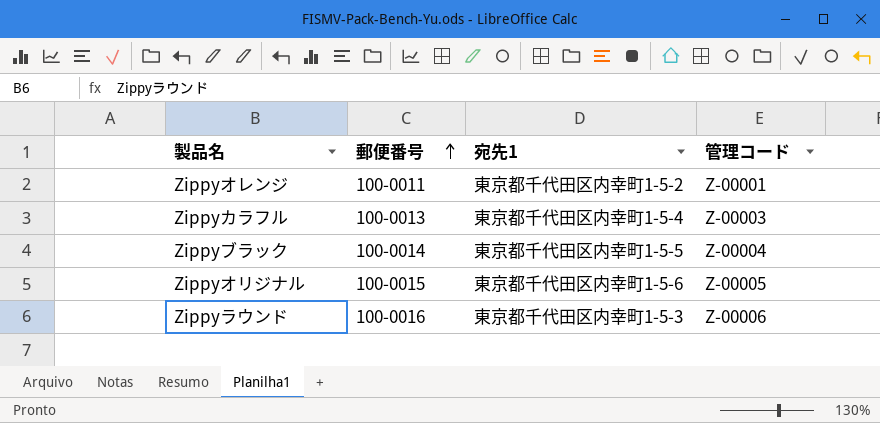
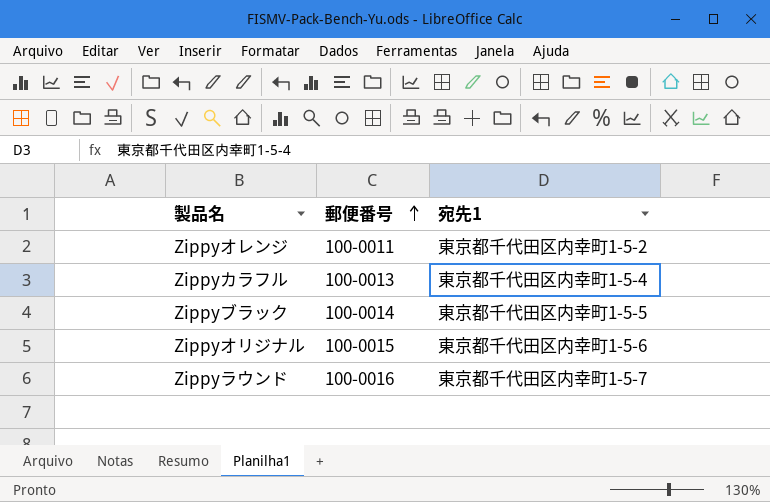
column 管理コード | position: 4 -> none
Zippyラウンド | 宛先1: 東京都千代田区内幸町1-5-3 -> 東京都千代田区内幸町1-5-7

